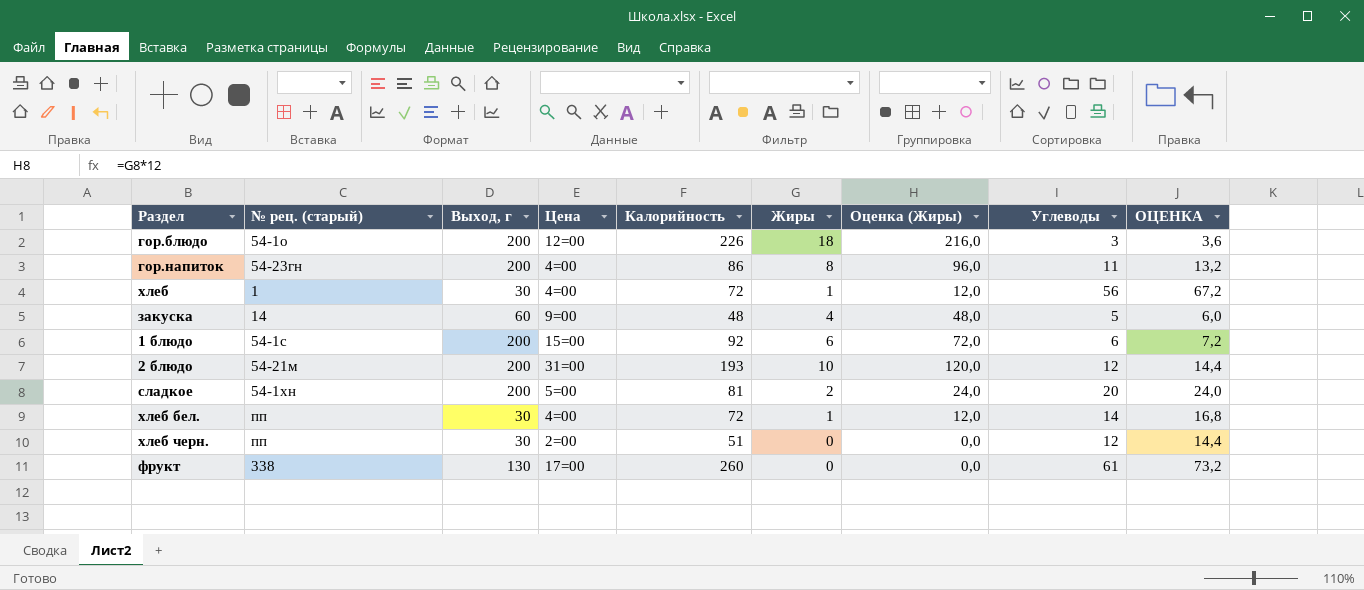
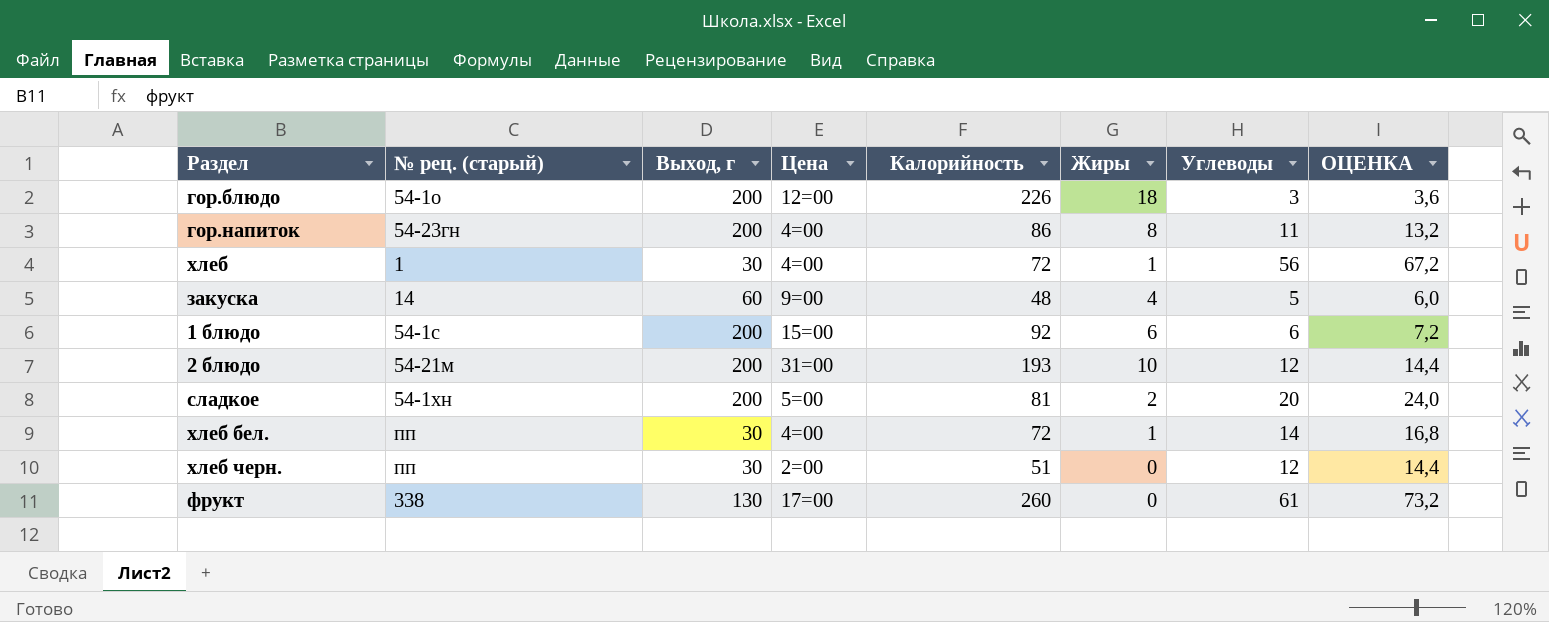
column Оценка (Жиры) | formula: [Жиры] * 12 -> none

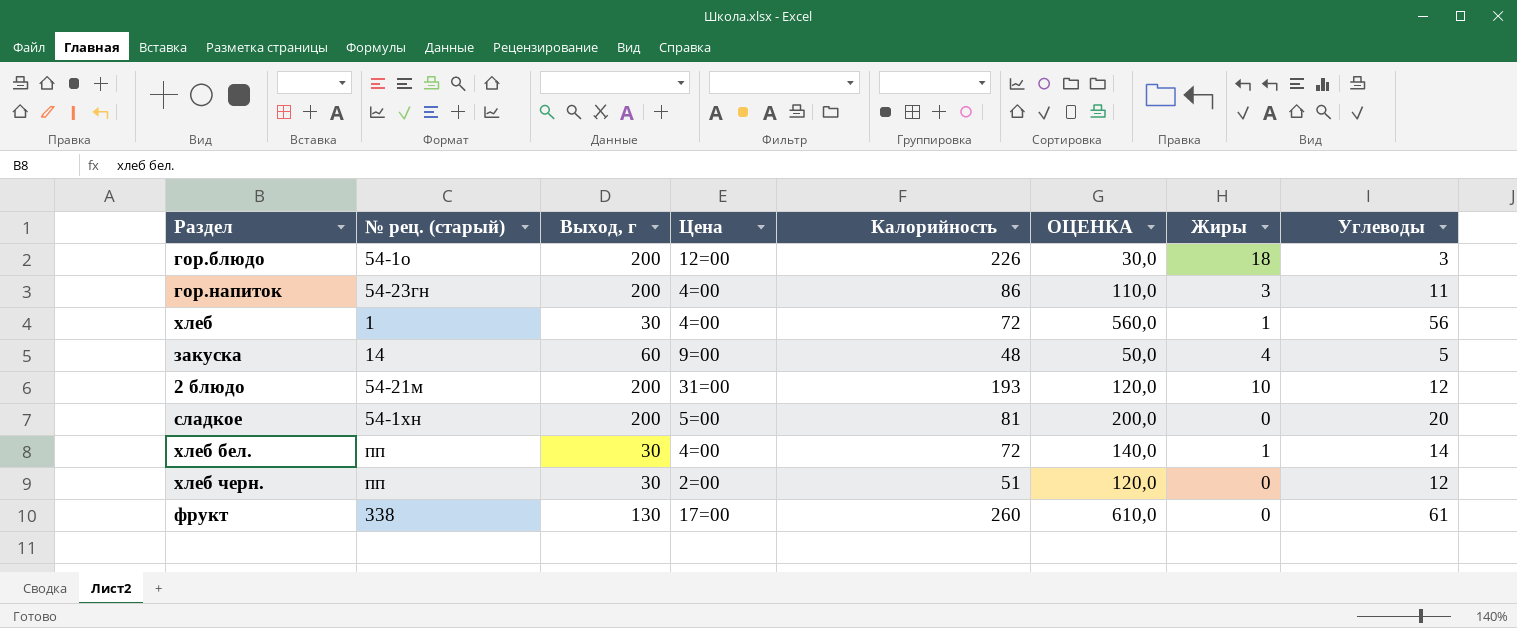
column ОЦЕНКА | formula: [Углеводы] * 1,2 -> [Углеводы] * 10
column ОЦЕНКА | position: 8 -> 6
row 1 блюдо: 54-1с | 200 | 15=00 | 92 | 6 | 6 | 7,2 -> none
гор.напиток | Жиры: 8 -> 3
сладкое | Жиры: 2 -> 0

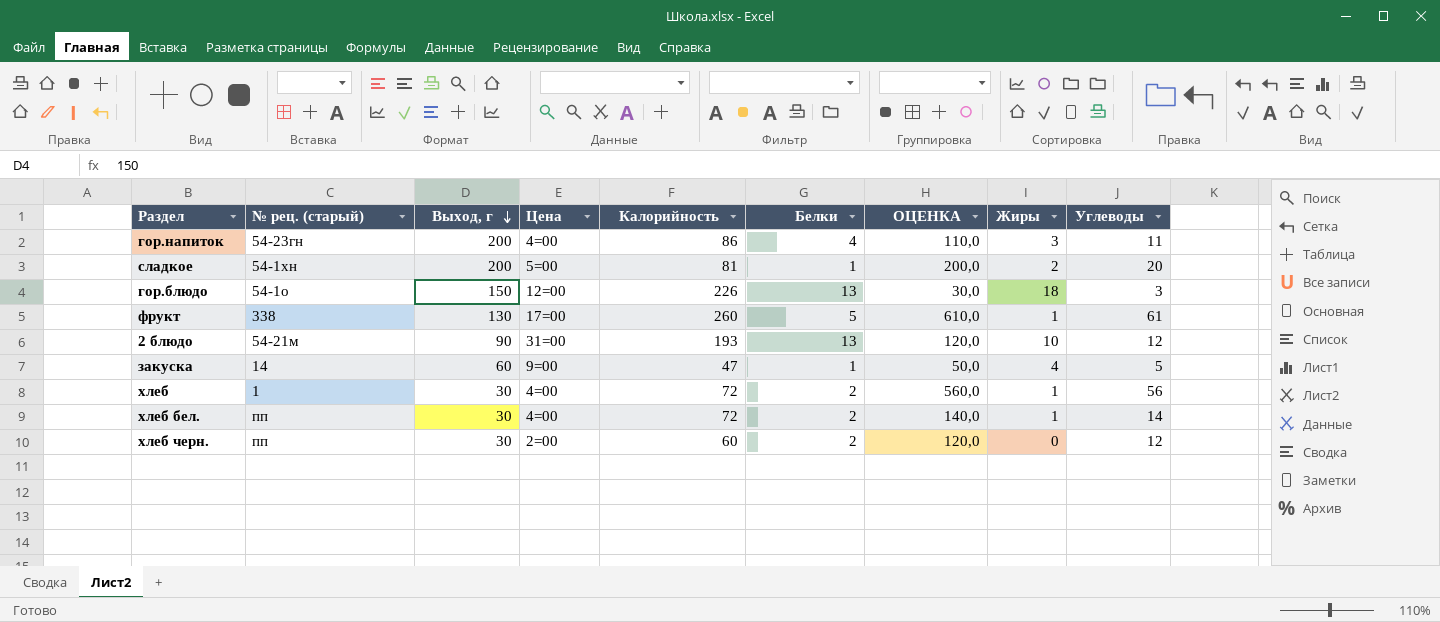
row order: none -> Выход, г descending
column Белки | position: none -> 6
сладкое | Жиры: 0 -> 2
гор.блюдо | Выход, г: 200 -> 150
фрукт | Жиры: 0 -> 1
2 блюдо | Выход, г: 200 -> 90
закуска | Калорийность: 48 -> 47
хлеб черн. | Калорийность: 51 -> 60

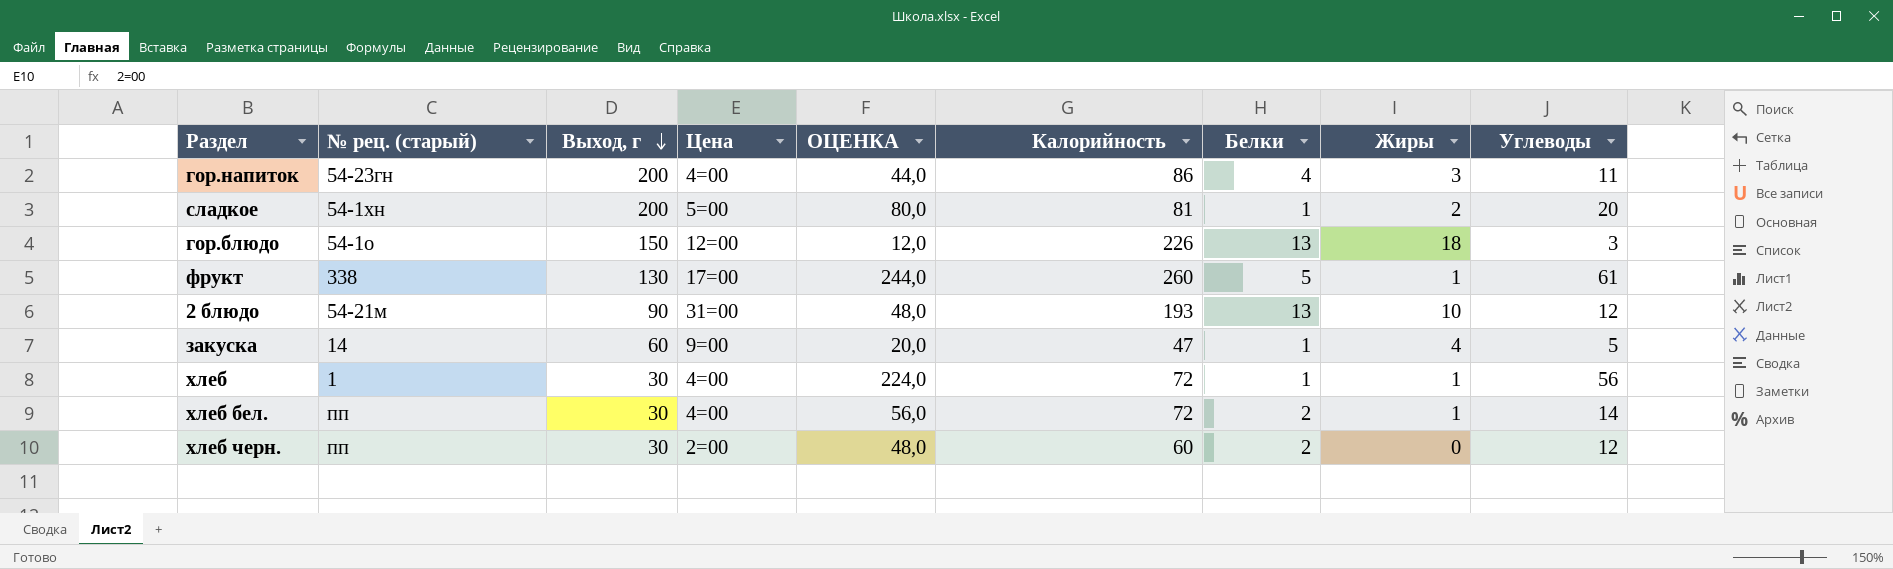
column ОЦЕНКА | formula: [Углеводы] * 10 -> [Углеводы] * 4
column ОЦЕНКА | position: 7 -> 5
хлеб | Белки: 2 -> 1

